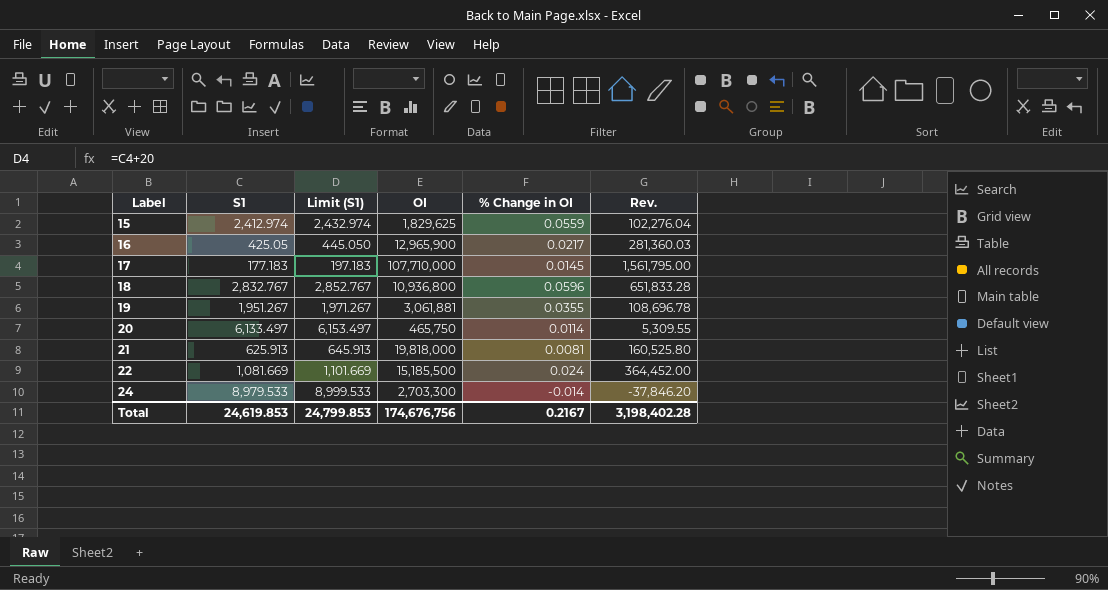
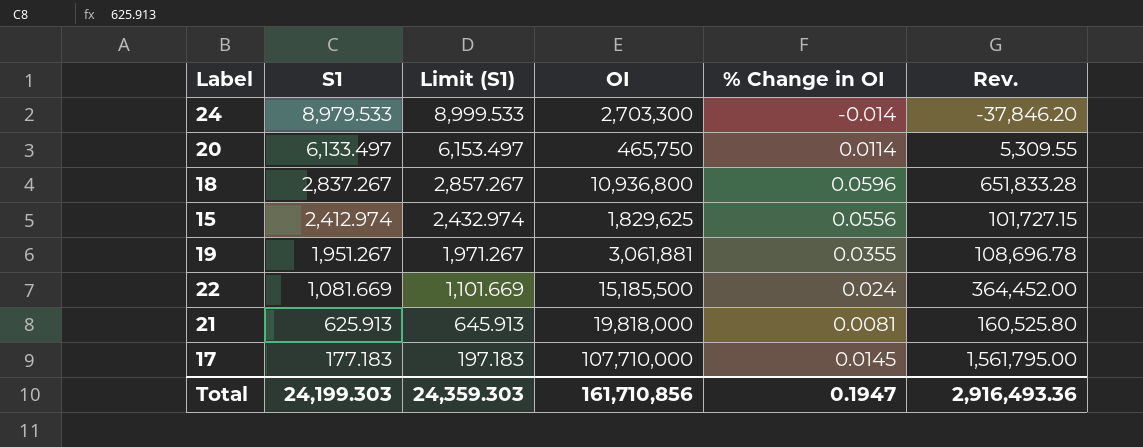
row order: Label ascending -> S1 descending
row 16: 425.05 | 445.050 | 12,965,900 | 0.0217 | 281,360.03 -> none
18 | S1: 2,832.767 -> 2,837.267
18 | Limit (S1): 2,852.767 -> 2,857.267
15 | % Change in OI: 0.0559 -> 0.0556
15 | Rev.: 102,276.04 -> 101,727.15
Total | S1: 24,619.853 -> 24,199.303
Total | Limit (S1): 24,799.853 -> 24,359.303
Total | OI: 174,676,756 -> 161,710,856
Total | % Change in OI: 0.2167 -> 0.1947
Total | Rev.: 3,198,402.28 -> 2,916,493.36

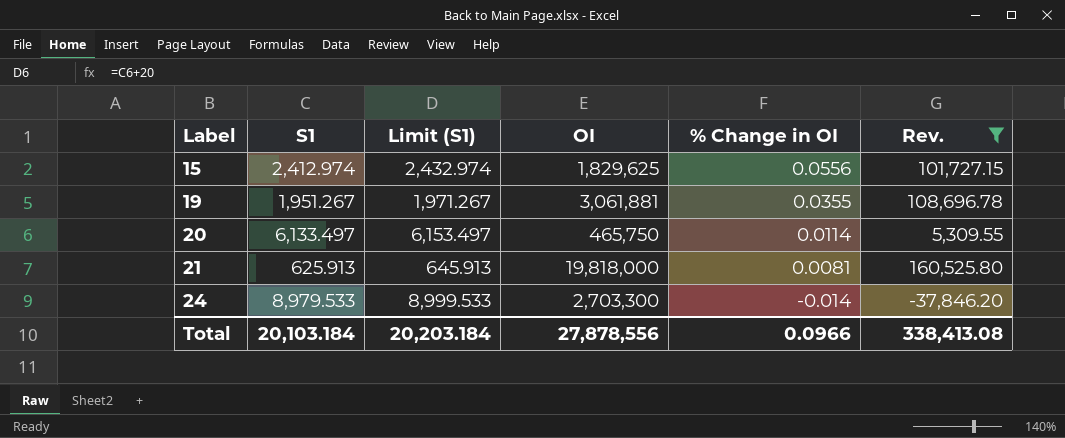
filter: none -> Rev. <= 160,525.80
row order: S1 descending -> Label ascending
Total | S1: 24,199.303 -> 20,103.184
Total | Limit (S1): 24,359.303 -> 20,203.184
Total | OI: 161,710,856 -> 27,878,556
Total | % Change in OI: 0.1947 -> 0.0966
Total | Rev.: 2,916,493.36 -> 338,413.08

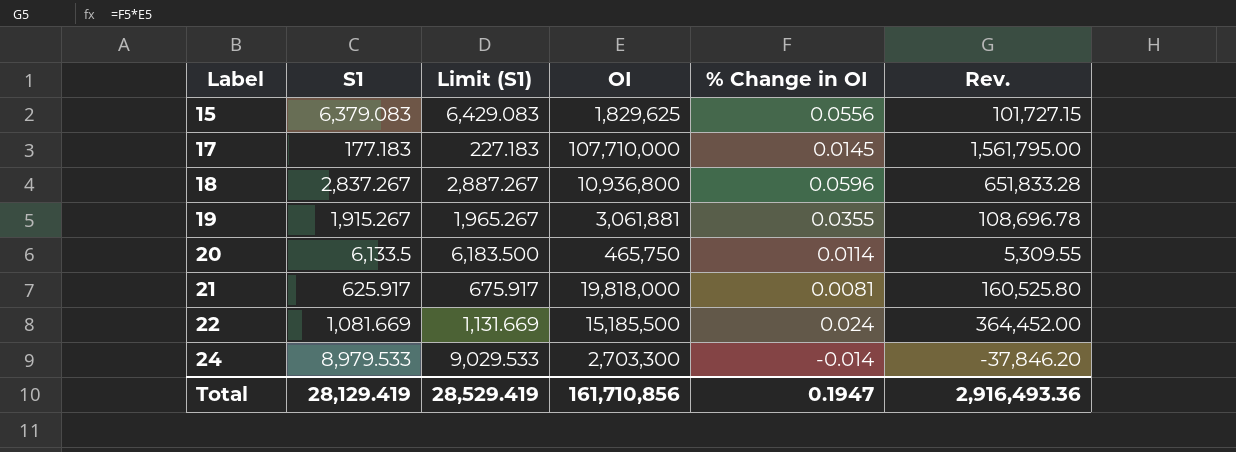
filter: Rev. <= 160,525.80 -> none
column Limit (S1) | formula: [S1] + 20 -> [S1] + 50
15 | S1: 2,412.974 -> 6,379.083
19 | S1: 1,951.267 -> 1,915.267
20 | S1: 6,133.497 -> 6,133.5
21 | S1: 625.913 -> 625.917
Total | S1: 20,103.184 -> 28,129.419
Total | Limit (S1): 20,203.184 -> 28,529.419
Total | OI: 27,878,556 -> 161,710,856
Total | % Change in OI: 0.0966 -> 0.1947
Total | Rev.: 338,413.08 -> 2,916,493.36

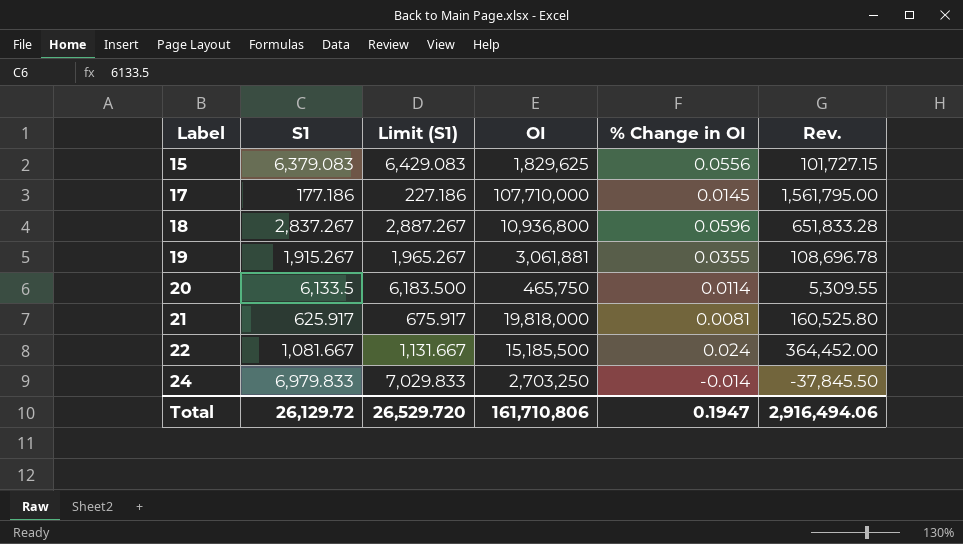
17 | S1: 177.183 -> 177.186
17 | Limit (S1): 227.183 -> 227.186
22 | S1: 1,081.669 -> 1,081.667
22 | Limit (S1): 1,131.669 -> 1,131.667
24 | S1: 8,979.533 -> 6,979.833
24 | Limit (S1): 9,029.533 -> 7,029.833
24 | OI: 2,703,300 -> 2,703,250
24 | Rev.: -37,846.20 -> -37,845.50
Total | S1: 28,129.419 -> 26,129.72
Total | Limit (S1): 28,529.419 -> 26,529.720
Total | OI: 161,710,856 -> 161,710,806
Total | Rev.: 2,916,493.36 -> 2,916,494.06

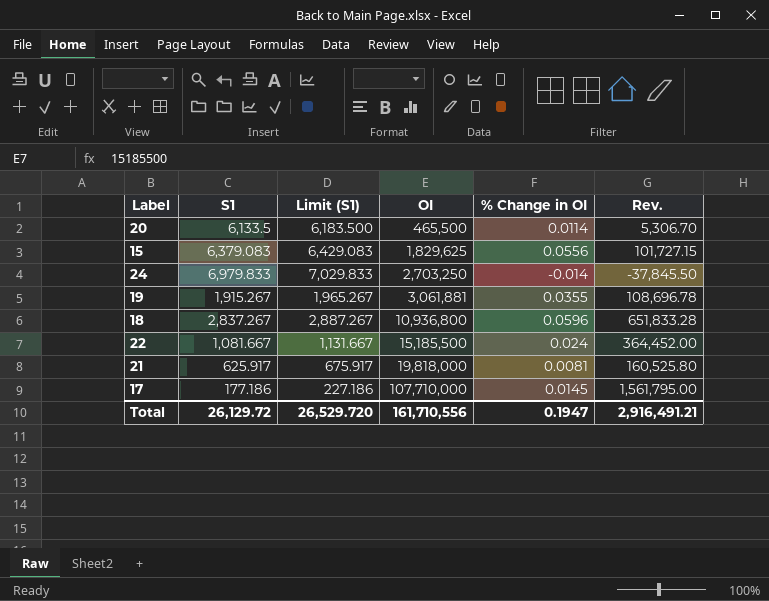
row order: Label ascending -> OI ascending
20 | OI: 465,750 -> 465,500
20 | Rev.: 5,309.55 -> 5,306.70
Total | OI: 161,710,806 -> 161,710,556
Total | Rev.: 2,916,494.06 -> 2,916,491.21

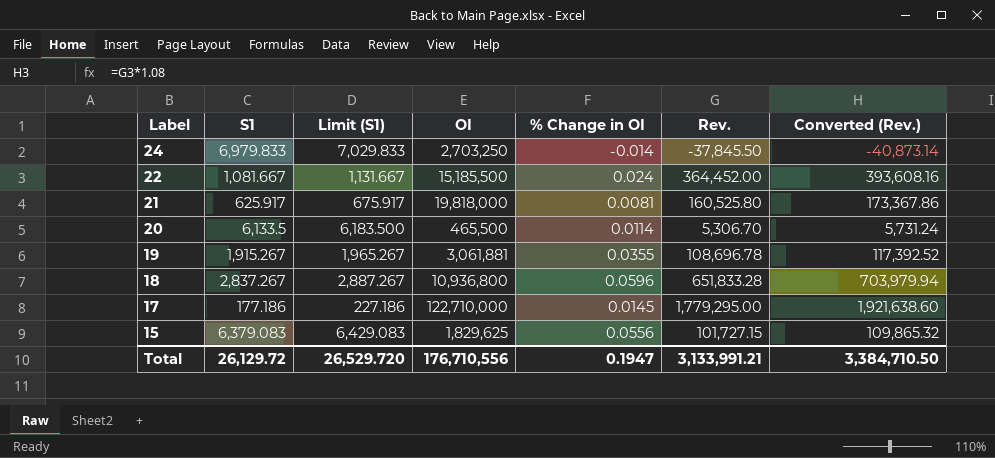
row order: OI ascending -> Label descending
column Converted (Rev.) | formula: none -> [Rev.] * 1.08
17 | OI: 107,710,000 -> 122,710,000
17 | Rev.: 1,561,795.00 -> 1,779,295.00
Total | OI: 161,710,556 -> 176,710,556
Total | Rev.: 2,916,491.21 -> 3,133,991.21

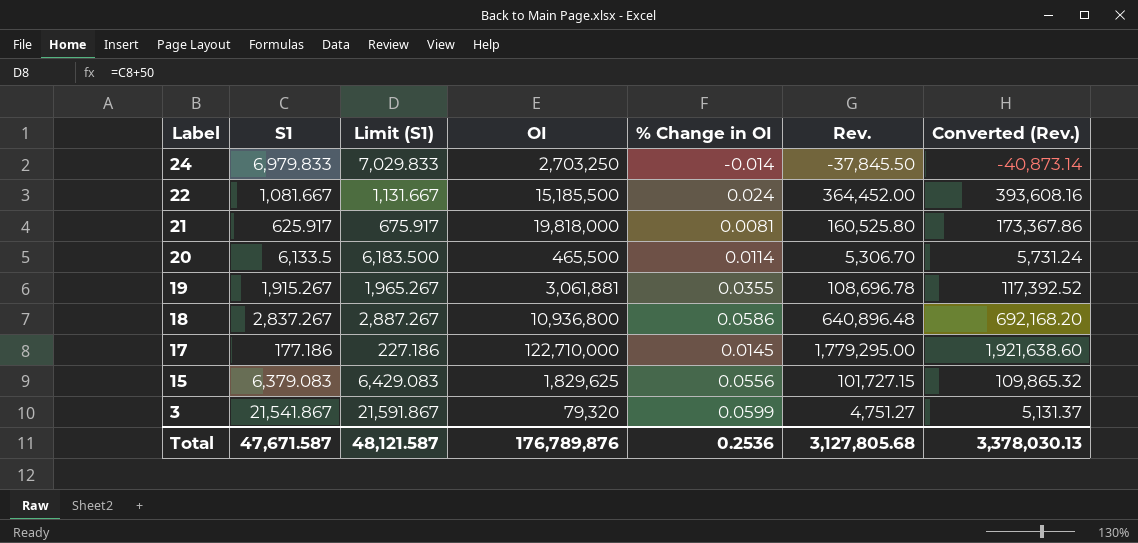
18 | % Change in OI: 0.0596 -> 0.0586
18 | Rev.: 651,833.28 -> 640,896.48
18 | Converted (Rev.): 703,979.94 -> 692,168.20
row 3: none -> 21,541.867 | 21,591.867 | 79,320 | 0.0599 | 4,751.27 | 5,131.37
Total | S1: 26,129.72 -> 47,671.587
Total | Limit (S1): 26,529.720 -> 48,121.587
Total | OI: 176,710,556 -> 176,789,876
Total | % Change in OI: 0.1947 -> 0.2536
Total | Rev.: 3,133,991.21 -> 3,127,805.68
Total | Converted (Rev.): 3,384,710.50 -> 3,378,030.13

